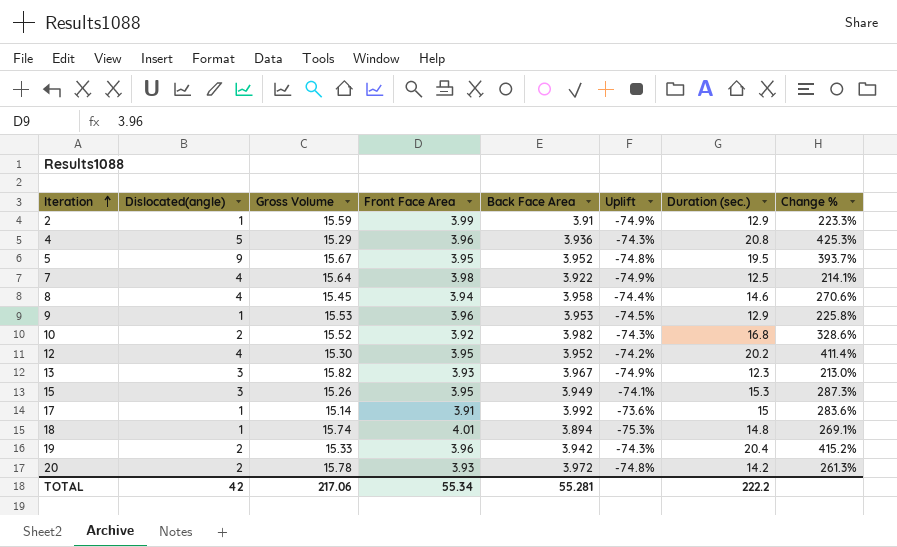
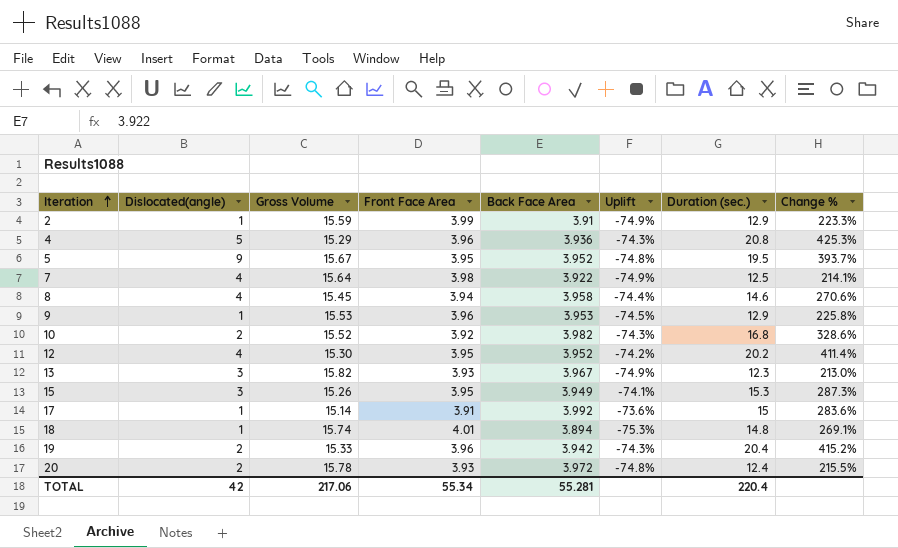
20 | Duration (sec.): 14.2 -> 12.4
20 | Change %: 261.3% -> 215.5%
TOTAL | Duration (sec.): 222.2 -> 220.4

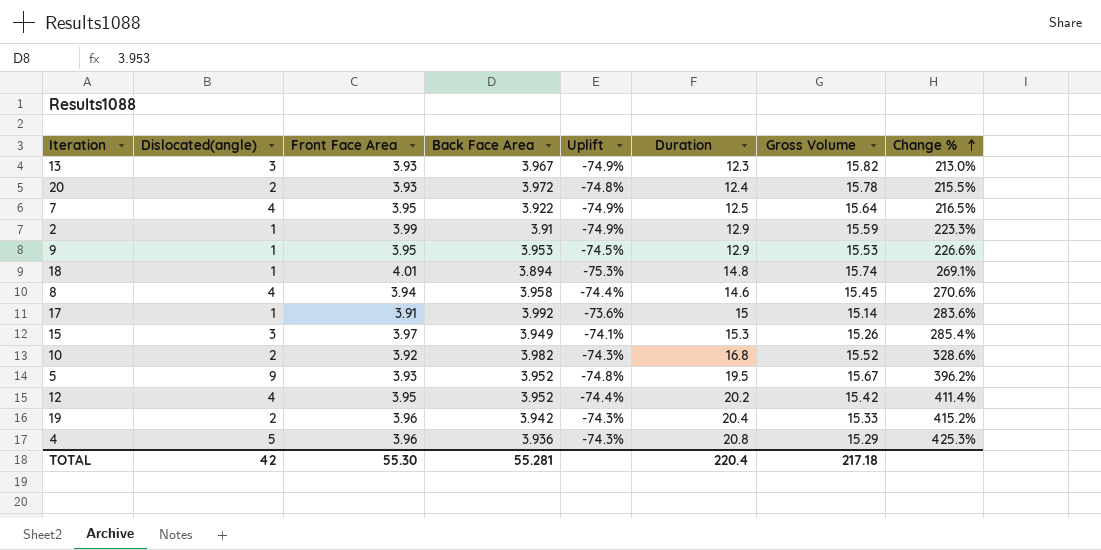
row order: Iteration ascending -> Change % ascending
column name: Duration (sec.) -> Duration
column Gross Volume | position: 3 -> 7
7 | Front Face Area: 3.98 -> 3.95
7 | Change %: 214.1% -> 216.5%
9 | Front Face Area: 3.96 -> 3.95
9 | Change %: 225.8% -> 226.6%
15 | Front Face Area: 3.95 -> 3.97
15 | Change %: 287.3% -> 285.4%
5 | Front Face Area: 3.95 -> 3.93
5 | Change %: 393.7% -> 396.2%
12 | Uplift: -74.2% -> -74.4%
12 | Gross Volume: 15.30 -> 15.42
TOTAL | Front Face Area: 55.34 -> 55.30
TOTAL | Gross Volume: 217.06 -> 217.18

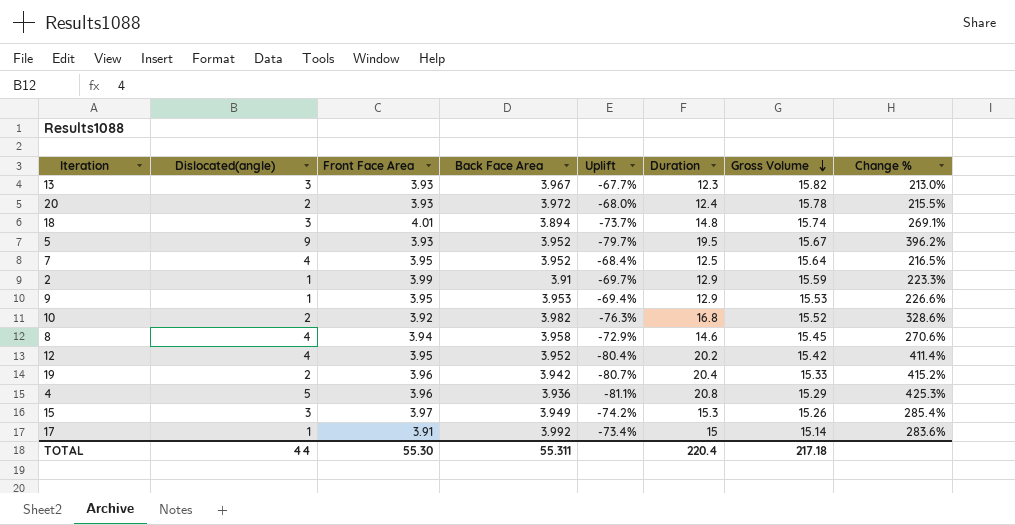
row order: Change % ascending -> Gross Volume descending
column Uplift | formula: ([Back Face Area] - [Gross Volume]) / [Gross Volume] -> ([Back Face Area] - [Duration]) / [Duration]
18 | Dislocated(angle): 1 -> 3
7 | Back Face Area: 3.922 -> 3.952
TOTAL | Dislocated(angle): 42 -> 44
TOTAL | Back Face Area: 55.281 -> 55.311

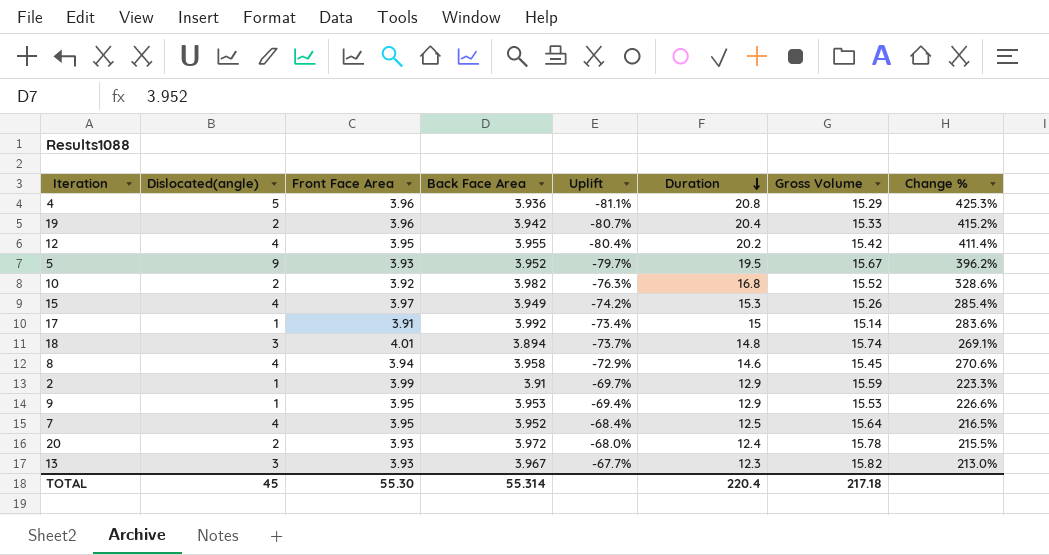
row order: Gross Volume descending -> Duration descending
12 | Back Face Area: 3.952 -> 3.955
15 | Dislocated(angle): 3 -> 4
TOTAL | Dislocated(angle): 44 -> 45
TOTAL | Back Face Area: 55.311 -> 55.314

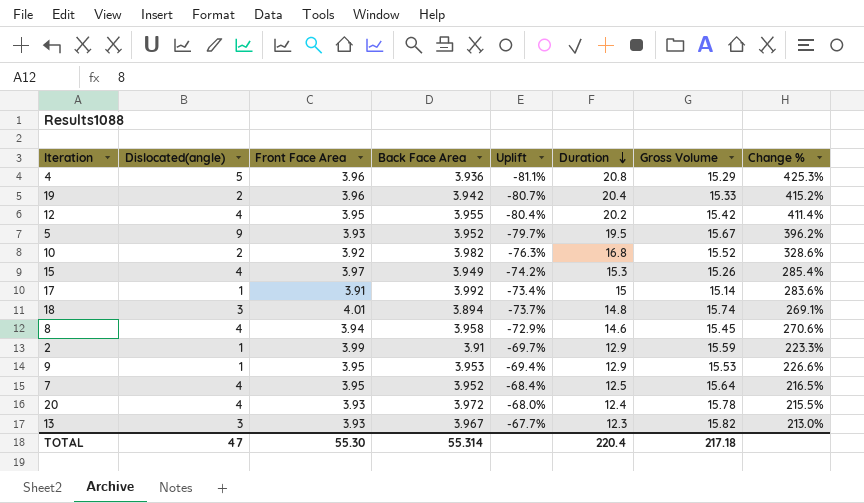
20 | Dislocated(angle): 2 -> 4
TOTAL | Dislocated(angle): 45 -> 47

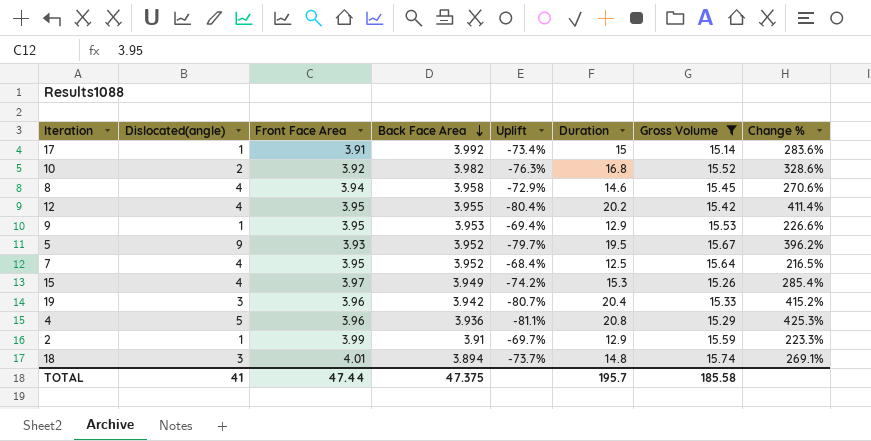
filter: none -> Gross Volume <= 15.74
row order: Duration descending -> Back Face Area descending
19 | Dislocated(angle): 2 -> 3
TOTAL | Dislocated(angle): 47 -> 41
TOTAL | Front Face Area: 55.30 -> 47.44
TOTAL | Back Face Area: 55.314 -> 47.375
TOTAL | Duration: 220.4 -> 195.7
TOTAL | Gross Volume: 217.18 -> 185.58

